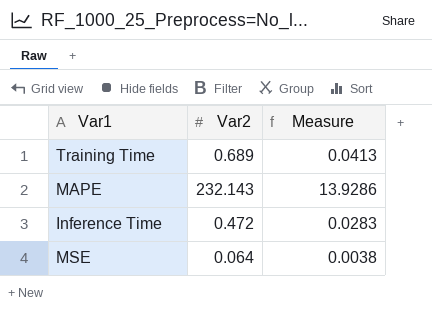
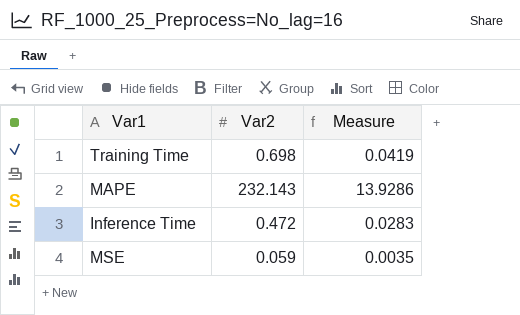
Training Time | Var2: 0.689 -> 0.698
Training Time | Measure: 0.0413 -> 0.0419
MSE | Var2: 0.064 -> 0.059
MSE | Measure: 0.0038 -> 0.0035

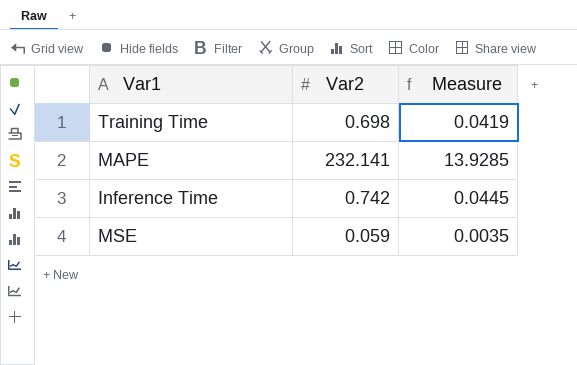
MAPE | Var2: 232.143 -> 232.141
MAPE | Measure: 13.9286 -> 13.9285
Inference Time | Var2: 0.472 -> 0.742
Inference Time | Measure: 0.0283 -> 0.0445

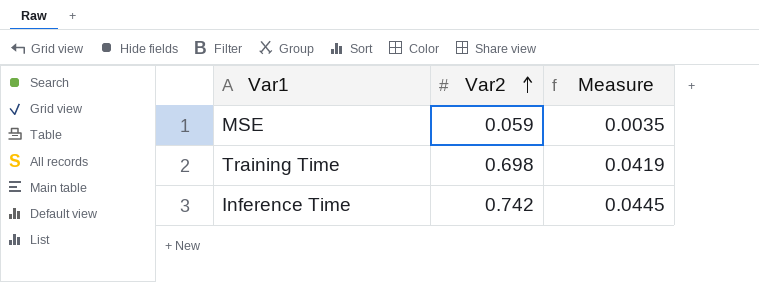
row order: none -> Var2 ascending
row MAPE: 232.141 | 13.9285 -> none

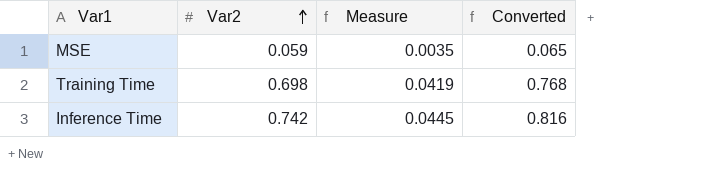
column Converted | formula: none -> [Var2] * 1.1

